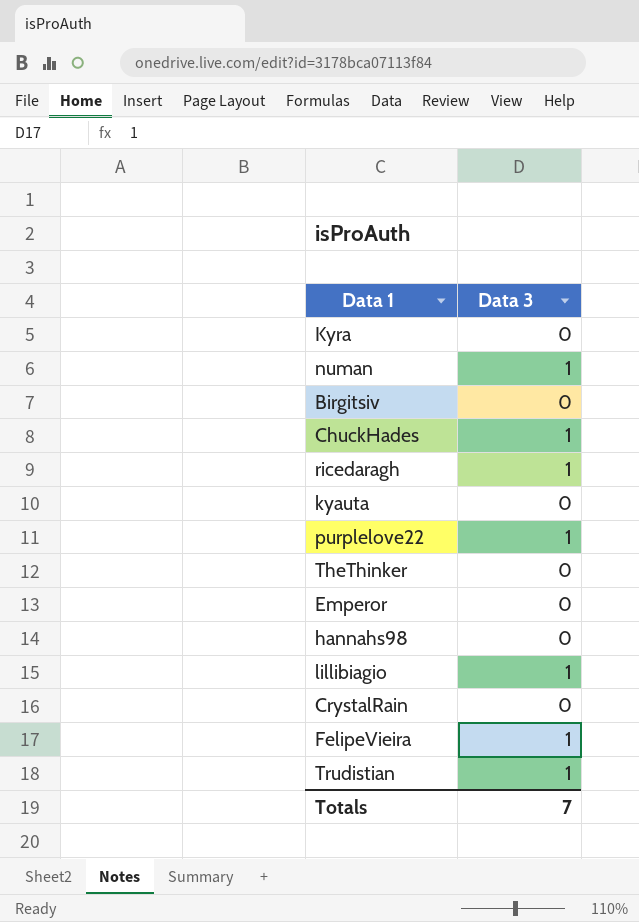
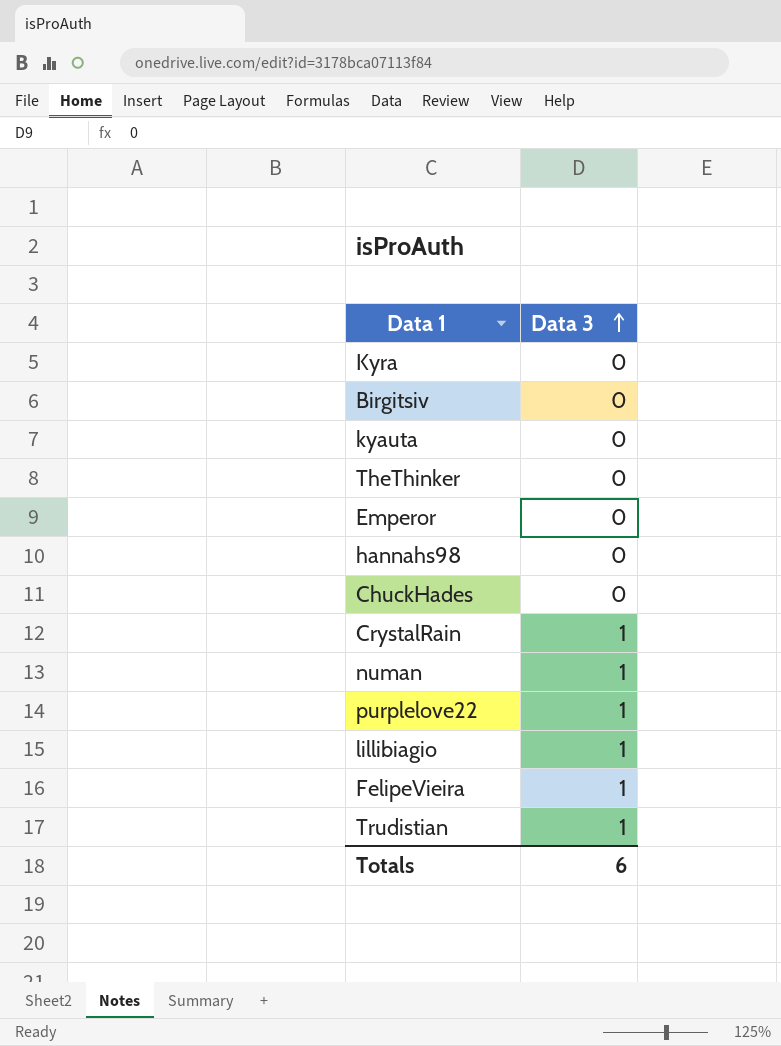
row order: none -> Data 3 ascending
row ricedaragh: 1 -> none
ChuckHades | Data 3: 1 -> 0
CrystalRain | Data 3: 0 -> 1
Totals | Data 3: 7 -> 6

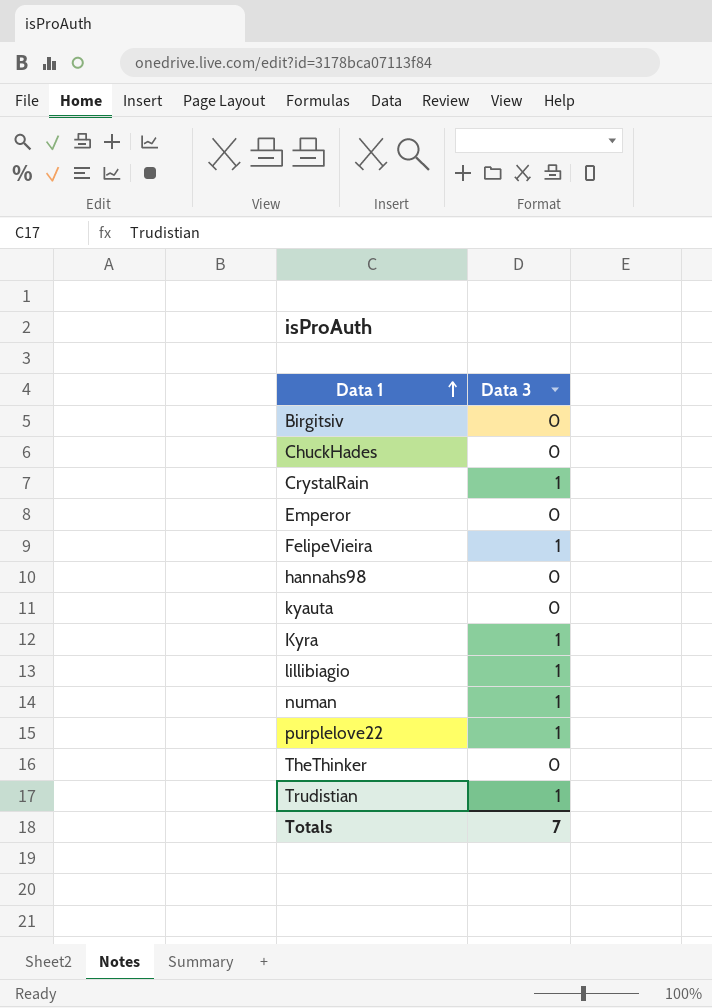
row order: Data 3 ascending -> Data 1 ascending
Kyra | Data 3: 0 -> 1
Totals | Data 3: 6 -> 7

